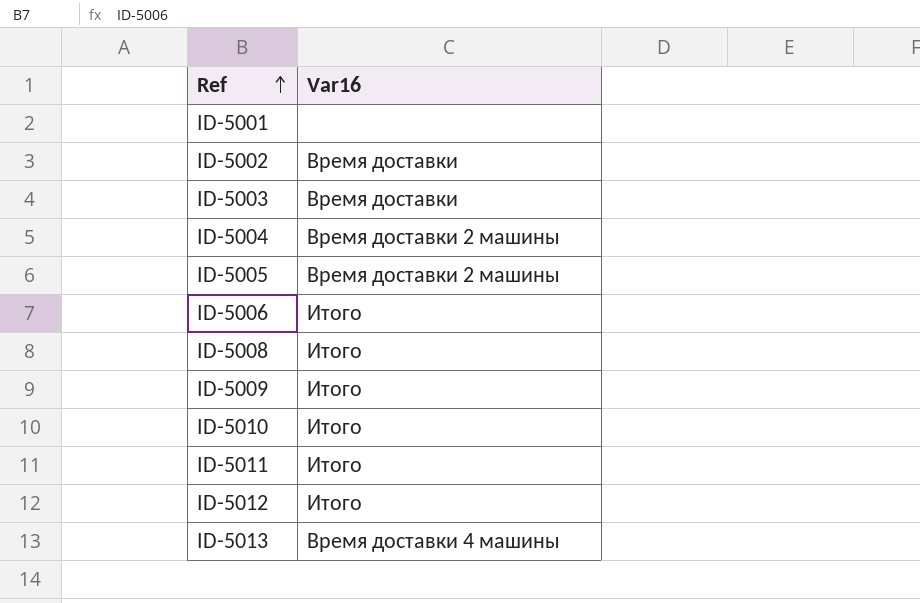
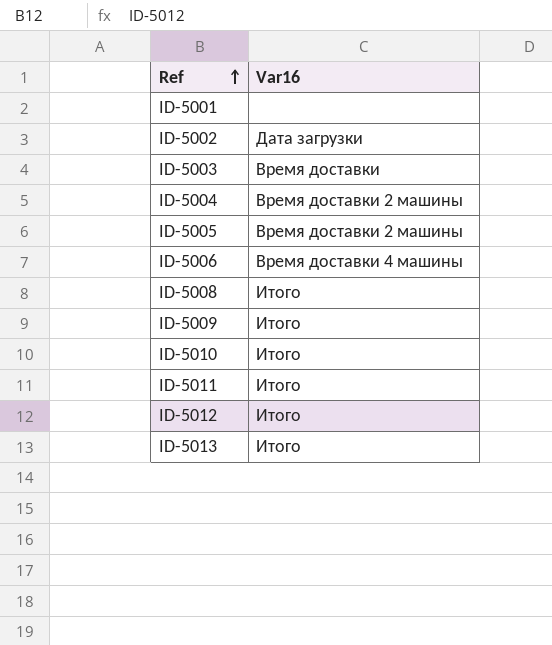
ID-5002 | Var16: Время доставки -> Дата загрузки
ID-5006 | Var16: Итого -> Время доставки 4 машины
ID-5013 | Var16: Время доставки 4 машины -> Итого

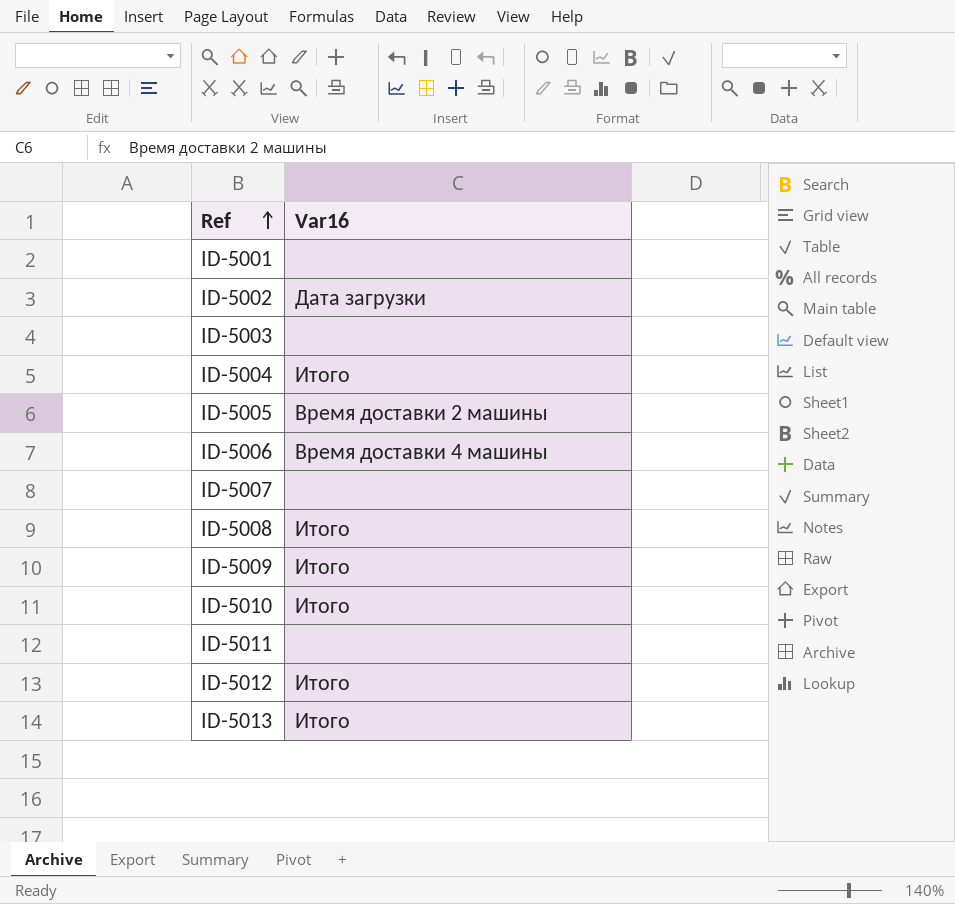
ID-5003 | Var16: Время доставки -> none
ID-5004 | Var16: Время доставки 2 машины -> Итого
row ID-5007: none -> none
ID-5011 | Var16: Итого -> none

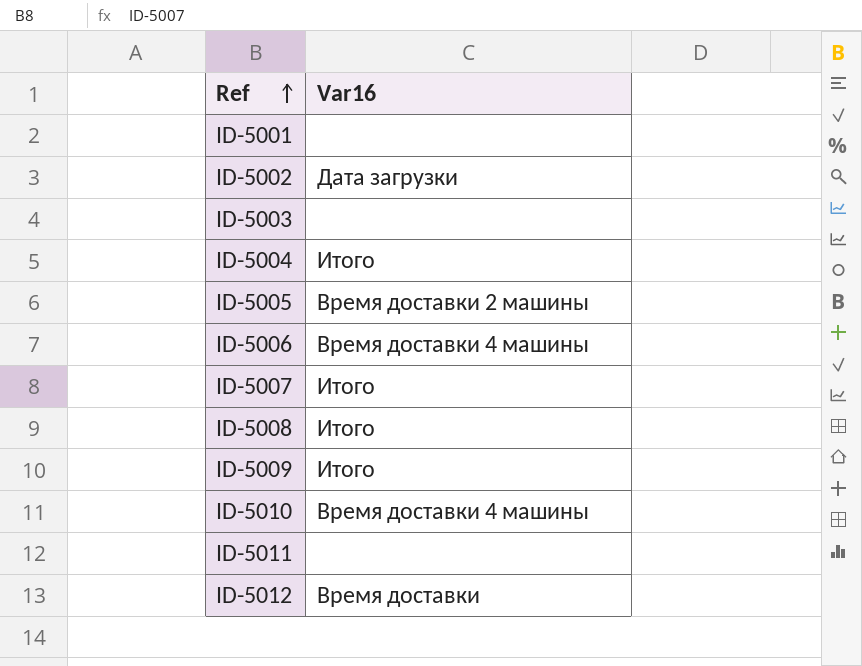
row ID-5013: Итого -> none
ID-5007 | Var16: none -> Итого
ID-5010 | Var16: Итого -> Время доставки 4 машины
ID-5012 | Var16: Итого -> Время доставки

